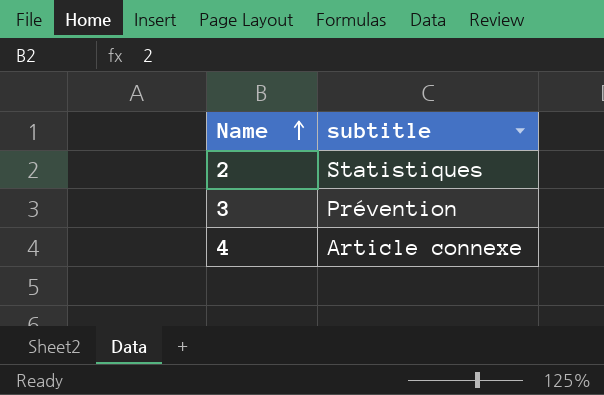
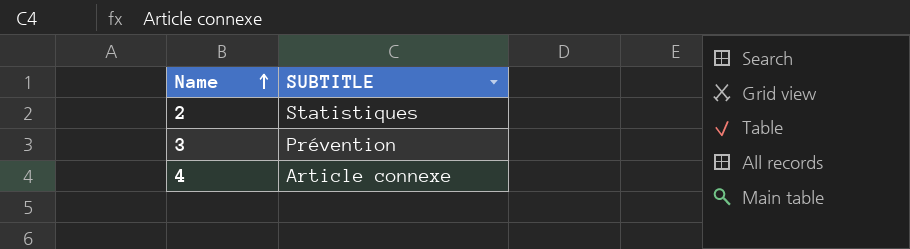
column name: subtitle -> SUBTITLE

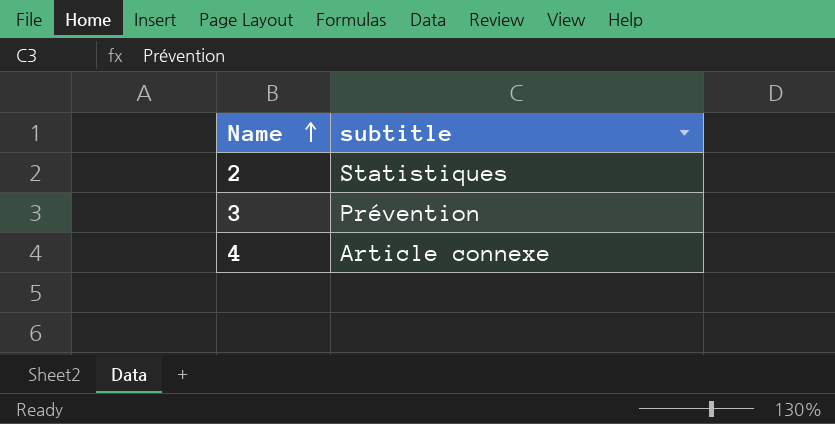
column name: SUBTITLE -> subtitle

